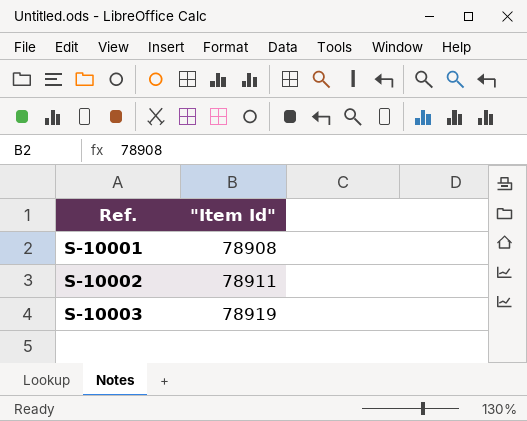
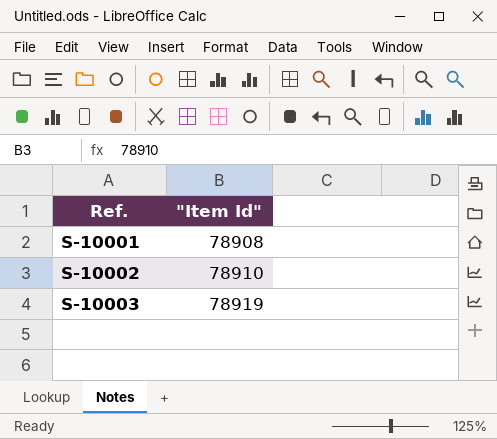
S-10002 | "Item Id": 78911 -> 78910

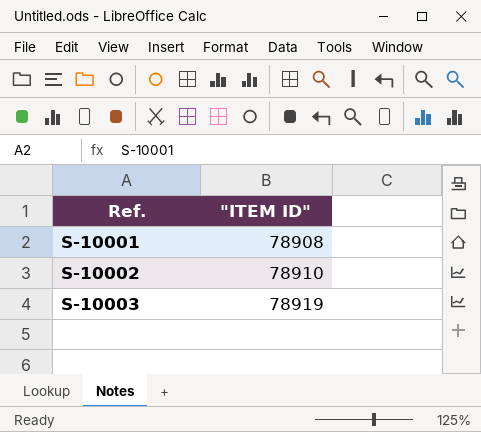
column name: "Item Id" -> "ITEM ID"

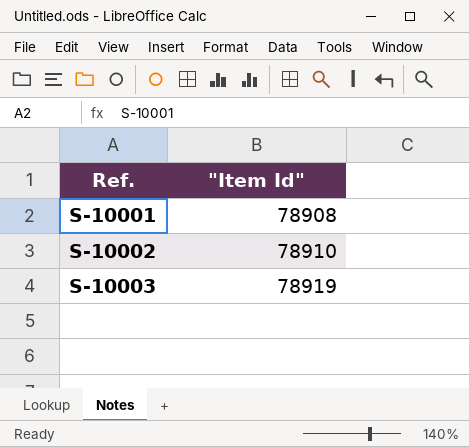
column name: "ITEM ID" -> "Item Id"

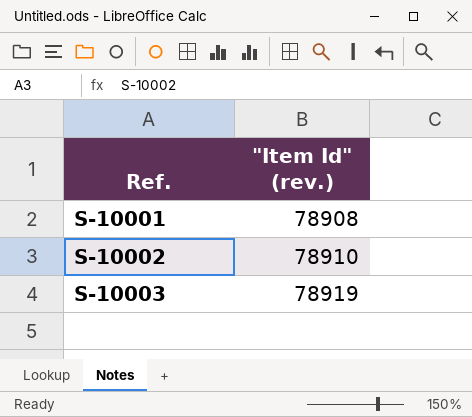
column name: "Item Id" -> "Item Id" (rev.)

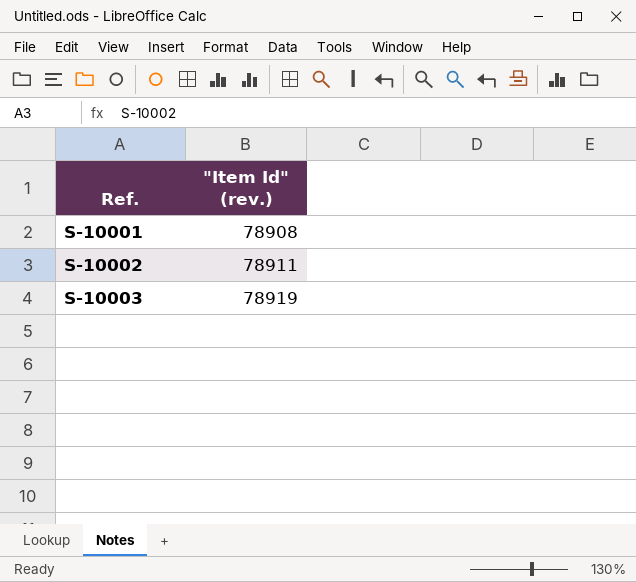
S-10002 | "Item Id" (rev.): 78910 -> 78911

